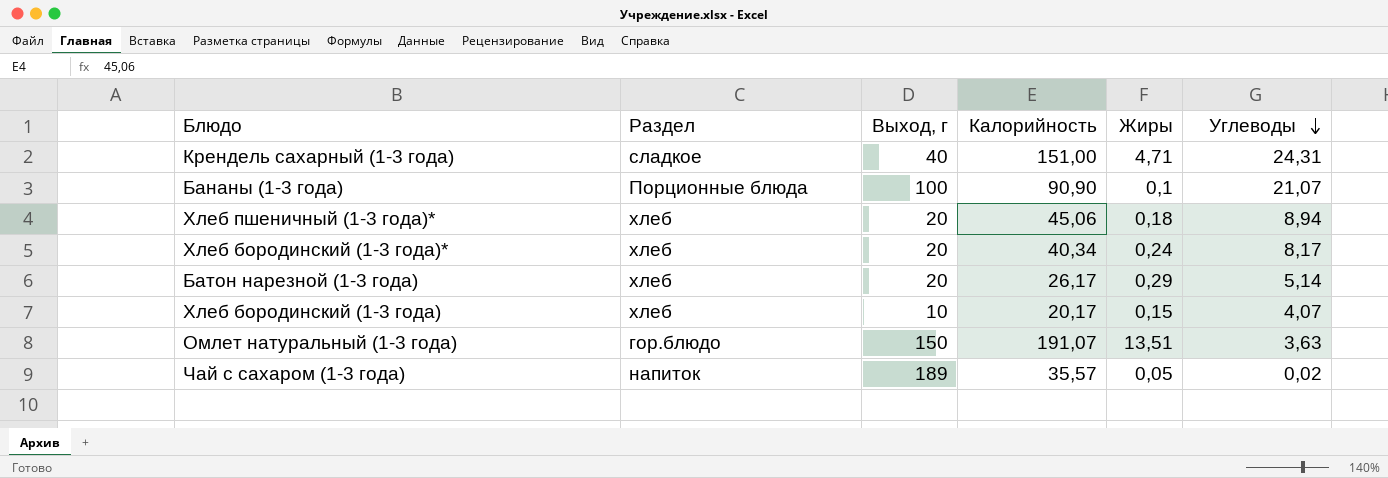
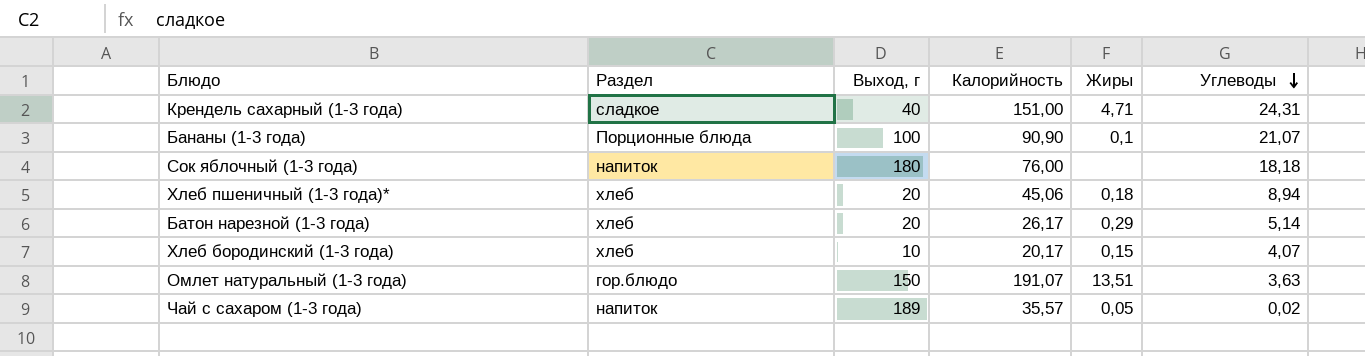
row Хлеб бородинский (1-3 года)*: хлеб | 20 | 40,34 | 0,24 | 8,17 -> none
row Сок яблочный (1-3 года): none -> напиток | 180 | 76,00 | none | 18,18

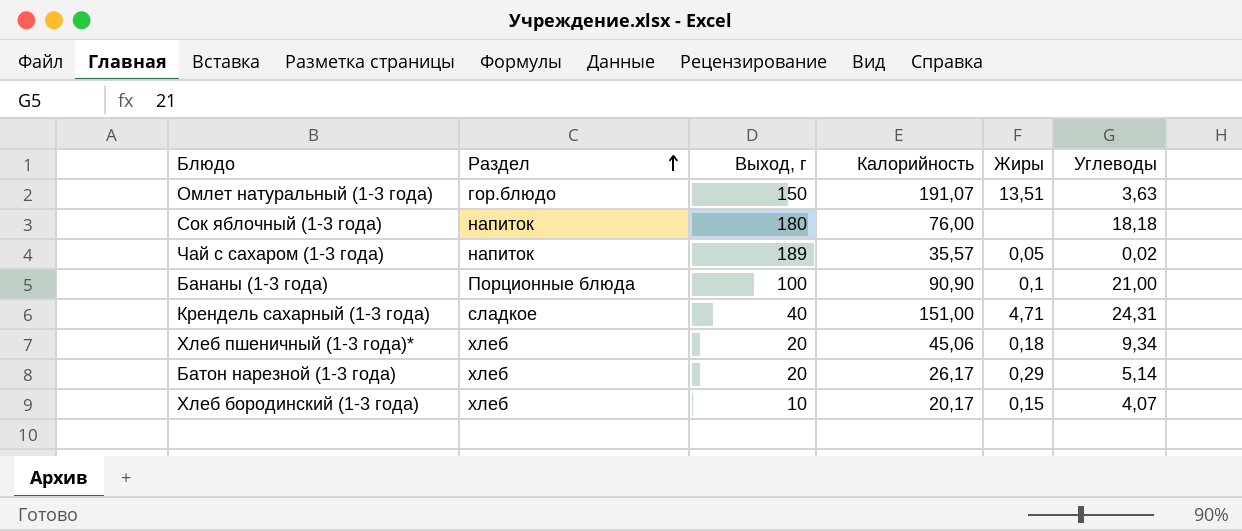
row order: Углеводы descending -> Раздел ascending
Бананы (1-3 года) | Углеводы: 21,07 -> 21,00
Хлеб пшеничный (1-3 года)* | Углеводы: 8,94 -> 9,34

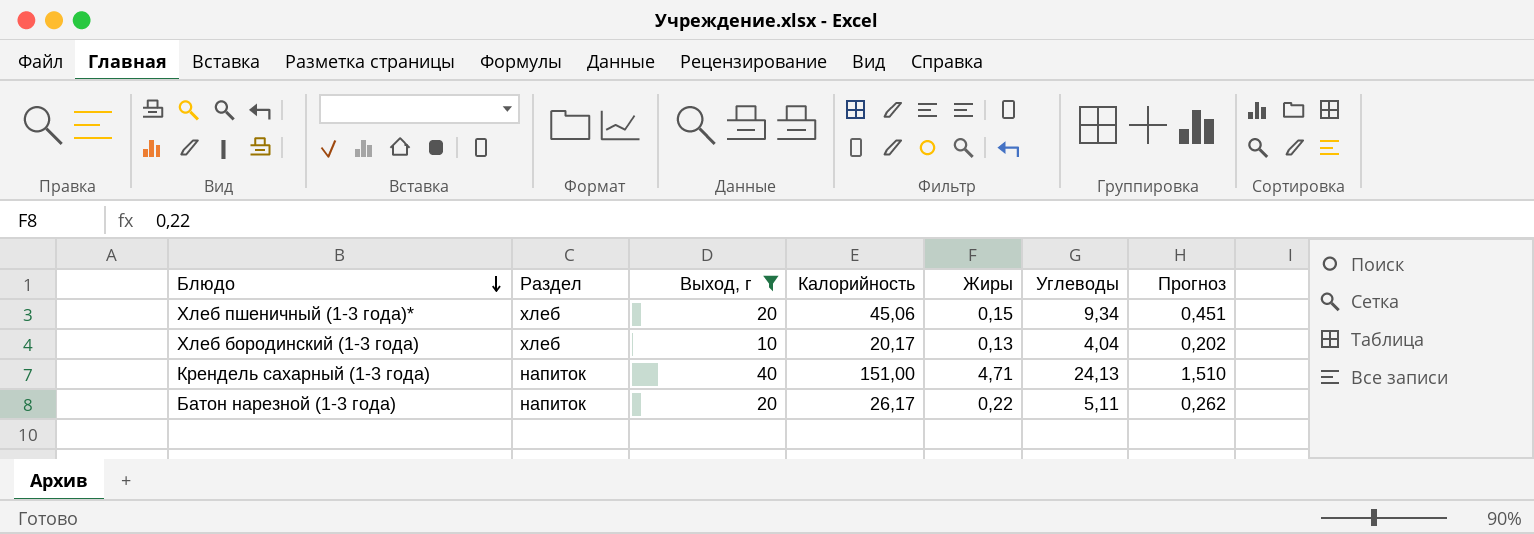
filter: none -> Выход, г <= 40
row order: Раздел ascending -> Блюдо descending
column Прогноз | formula: none -> [Калорийность] * 0,01
Хлеб пшеничный (1-3 года)* | Жиры: 0,18 -> 0,15
Хлеб бородинский (1-3 года) | Жиры: 0,15 -> 0,13
Хлеб бородинский (1-3 года) | Углеводы: 4,07 -> 4,04
Крендель сахарный (1-3 года) | Раздел: сладкое -> напиток
Крендель сахарный (1-3 года) | Углеводы: 24,31 -> 24,13
Батон нарезной (1-3 года) | Раздел: хлеб -> напиток
Батон нарезной (1-3 года) | Жиры: 0,29 -> 0,22
Батон нарезной (1-3 года) | Углеводы: 5,14 -> 5,11

